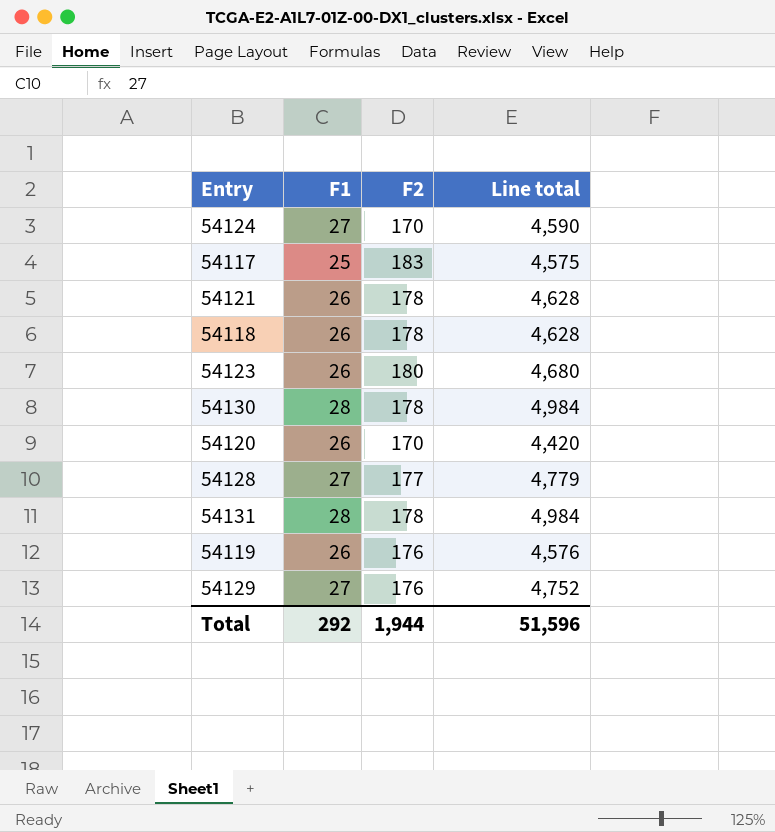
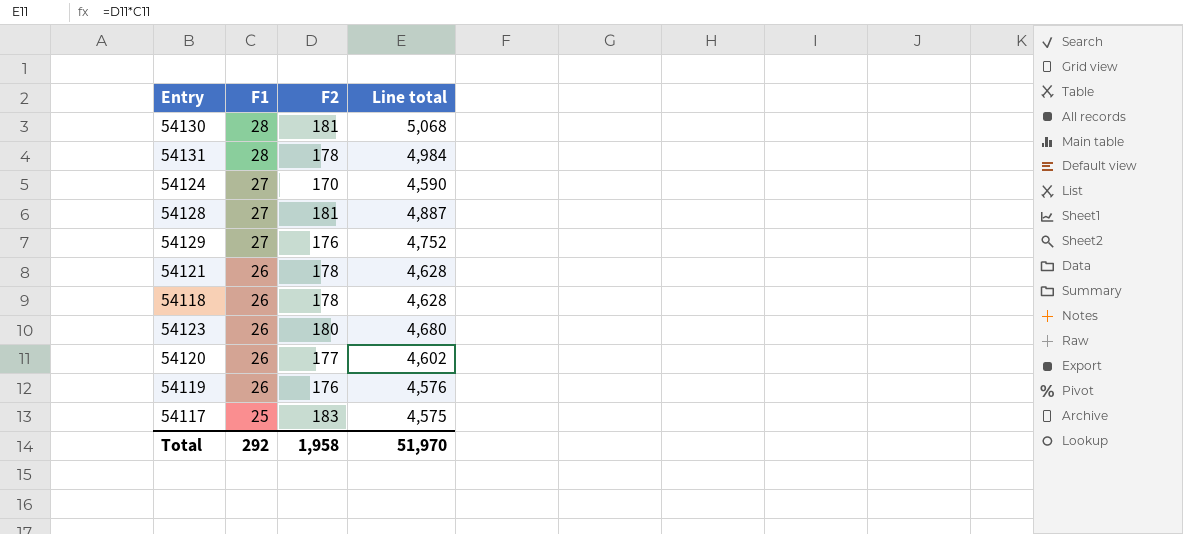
row order: none -> F1 descending
54130 | F2: 178 -> 181
54130 | Line total: 4,984 -> 5,068
54128 | F2: 177 -> 181
54128 | Line total: 4,779 -> 4,887
54120 | F2: 170 -> 177
54120 | Line total: 4,420 -> 4,602
Total | F2: 1,944 -> 1,958
Total | Line total: 51,596 -> 51,970

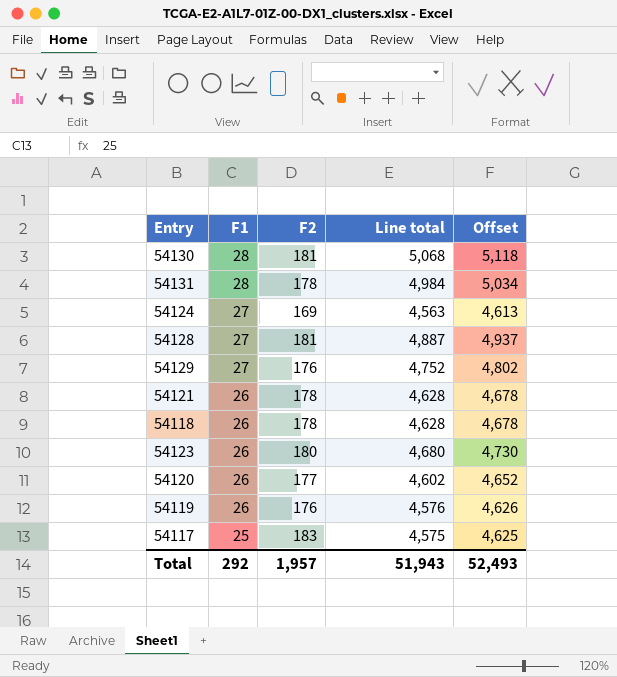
column Offset | formula: none -> [Line total] + 50
54124 | F2: 170 -> 169
54124 | Line total: 4,590 -> 4,563
Total | F2: 1,958 -> 1,957
Total | Line total: 51,970 -> 51,943

